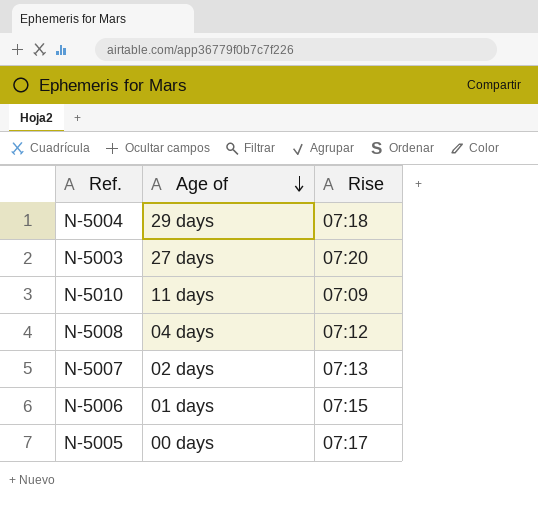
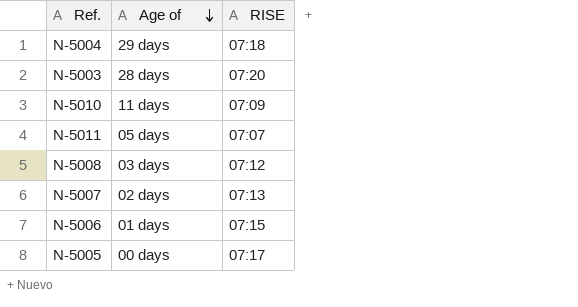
column name: Rise -> RISE
N-5003 | Age of: 27 days -> 28 days
row N-5011: none -> 05 days | 07:07
N-5008 | Age of: 04 days -> 03 days

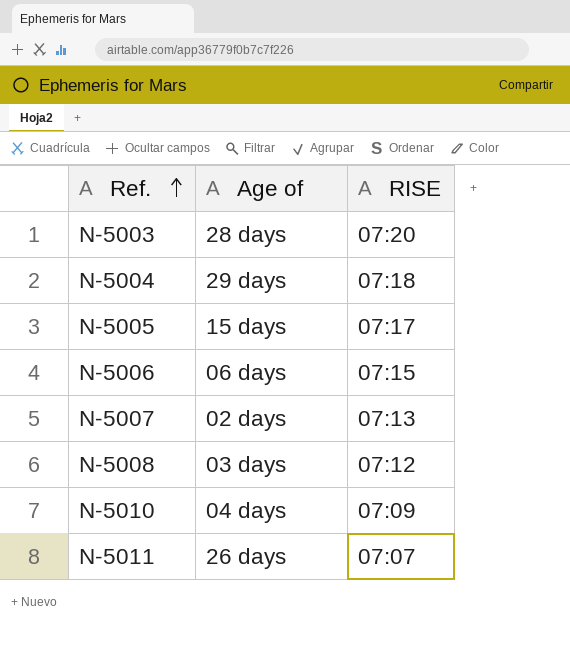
row order: Age of descending -> Ref. ascending
N-5005 | Age of: 00 days -> 15 days
N-5006 | Age of: 01 days -> 06 days
N-5010 | Age of: 11 days -> 04 days
N-5011 | Age of: 05 days -> 26 days

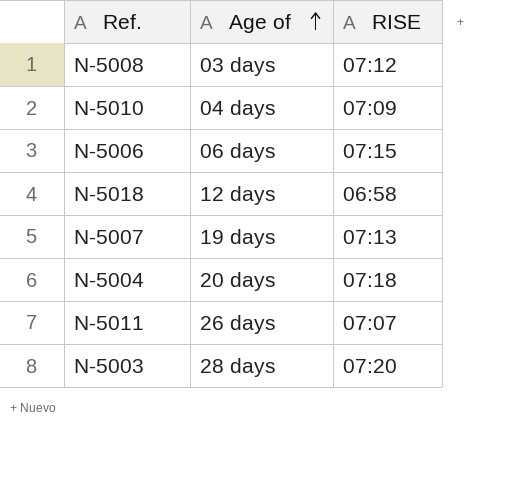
row order: Ref. ascending -> Age of ascending
row N-5005: 15 days | 07:17 -> none
row N-5018: none -> 12 days | 06:58
N-5007 | Age of: 02 days -> 19 days
N-5004 | Age of: 29 days -> 20 days

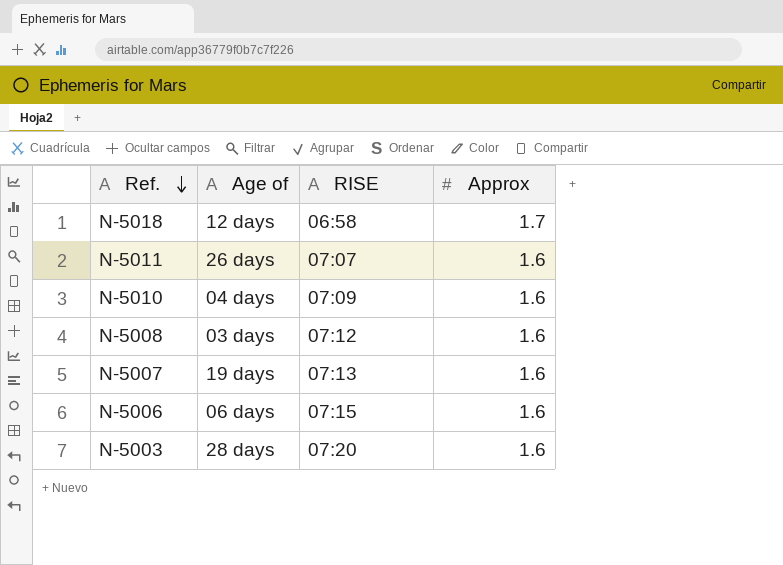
row order: Age of ascending -> Ref. descending
column Approx | position: none -> 4
row N-5004: 20 days | 07:18 -> none

